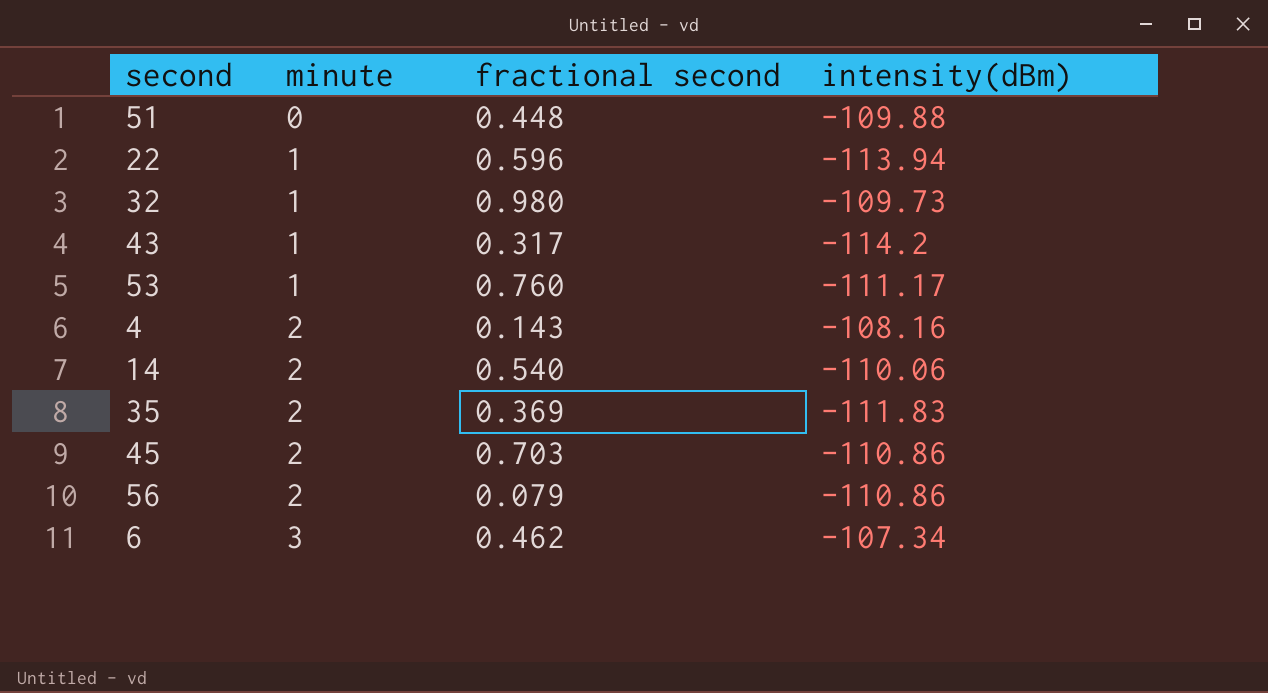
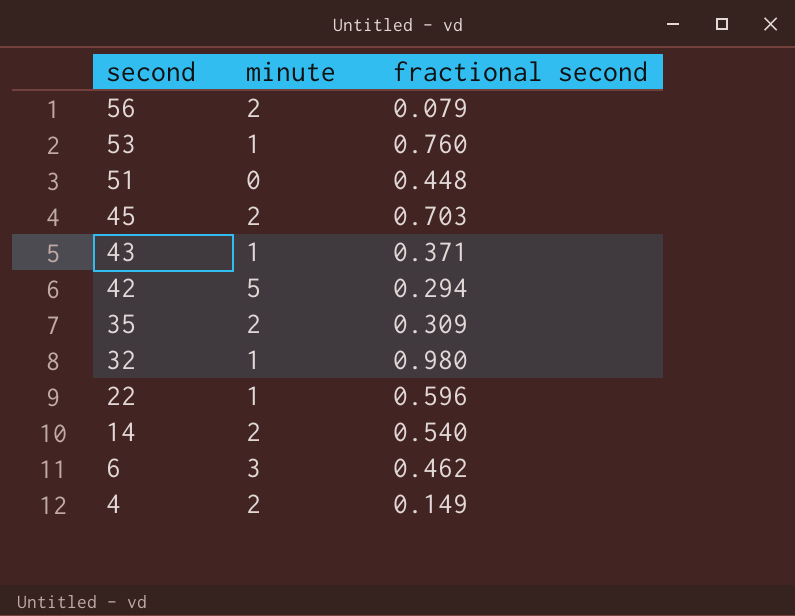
row order: minute ascending -> second descending
column intensity(dBm) | position: 4 -> none
43 | fractional second: 0.317 -> 0.371
row 42: none -> 5 | 0.294
35 | fractional second: 0.369 -> 0.309
4 | fractional second: 0.143 -> 0.149

